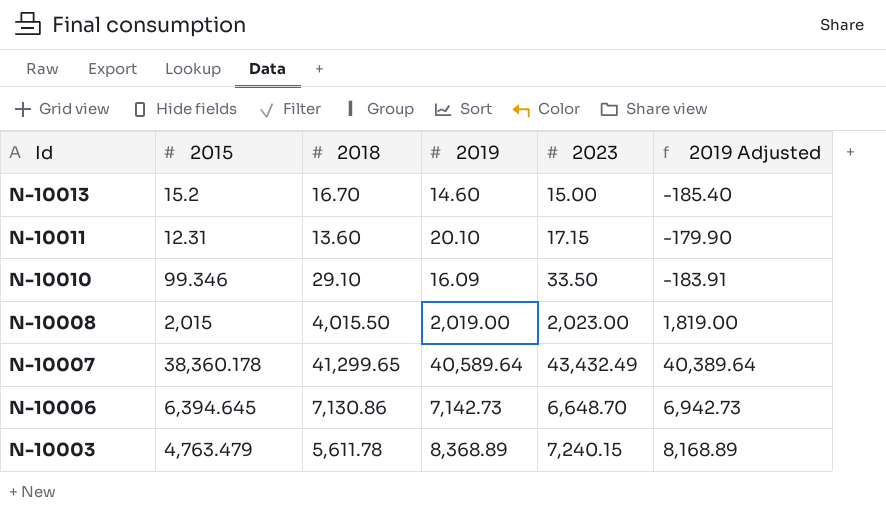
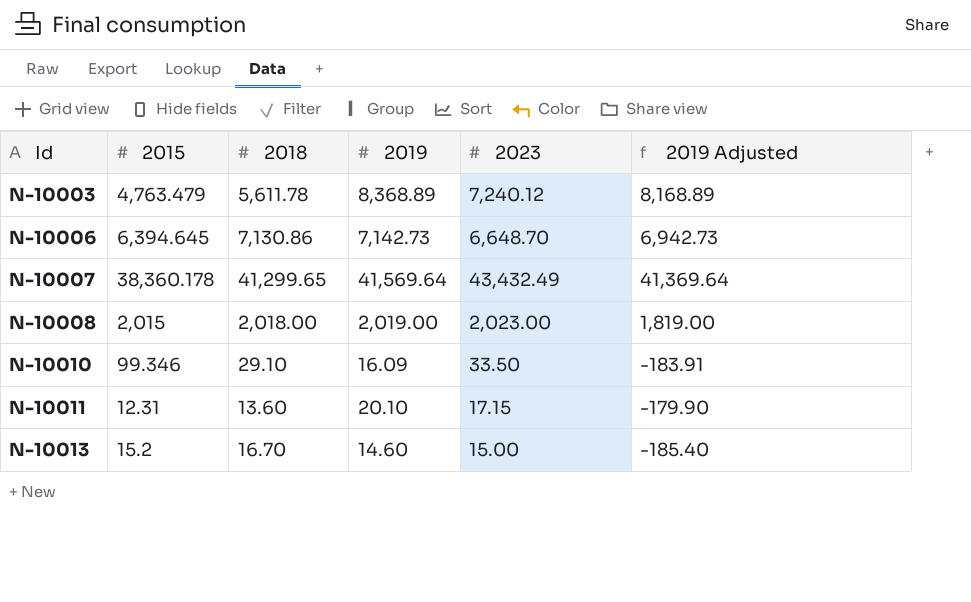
row order: Id descending -> Id ascending
N-10003 | 2023: 7,240.15 -> 7,240.12
N-10007 | 2019: 40,589.64 -> 41,569.64
N-10007 | 2019 Adjusted: 40,389.64 -> 41,369.64
N-10008 | 2018: 4,015.50 -> 2,018.00

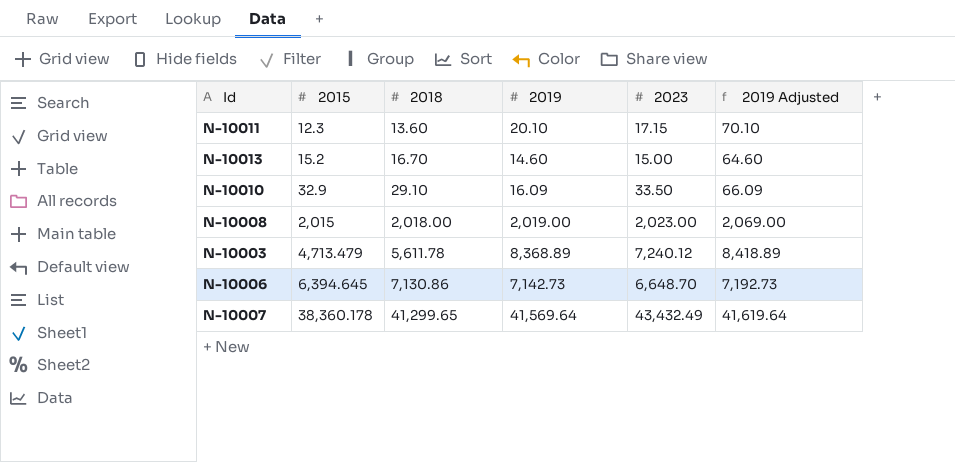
row order: Id ascending -> 2015 ascending
column 2019 Adjusted | formula: [2019] - 200 -> [2019] + 50
N-10011 | 2015: 12.31 -> 12.3
N-10010 | 2015: 99.346 -> 32.9
N-10003 | 2015: 4,763.479 -> 4,713.479

